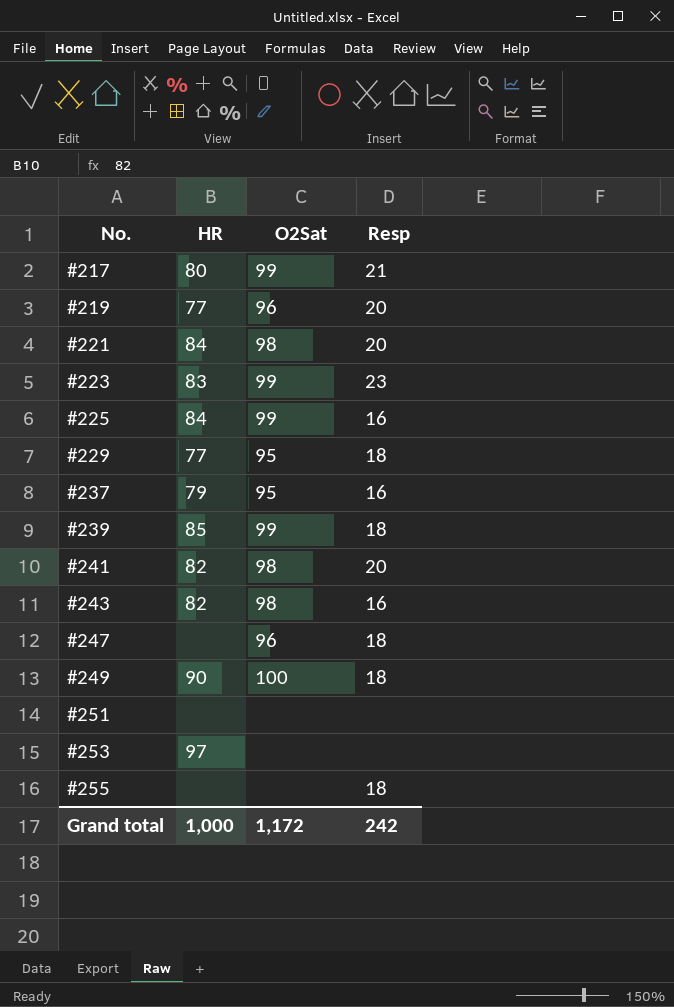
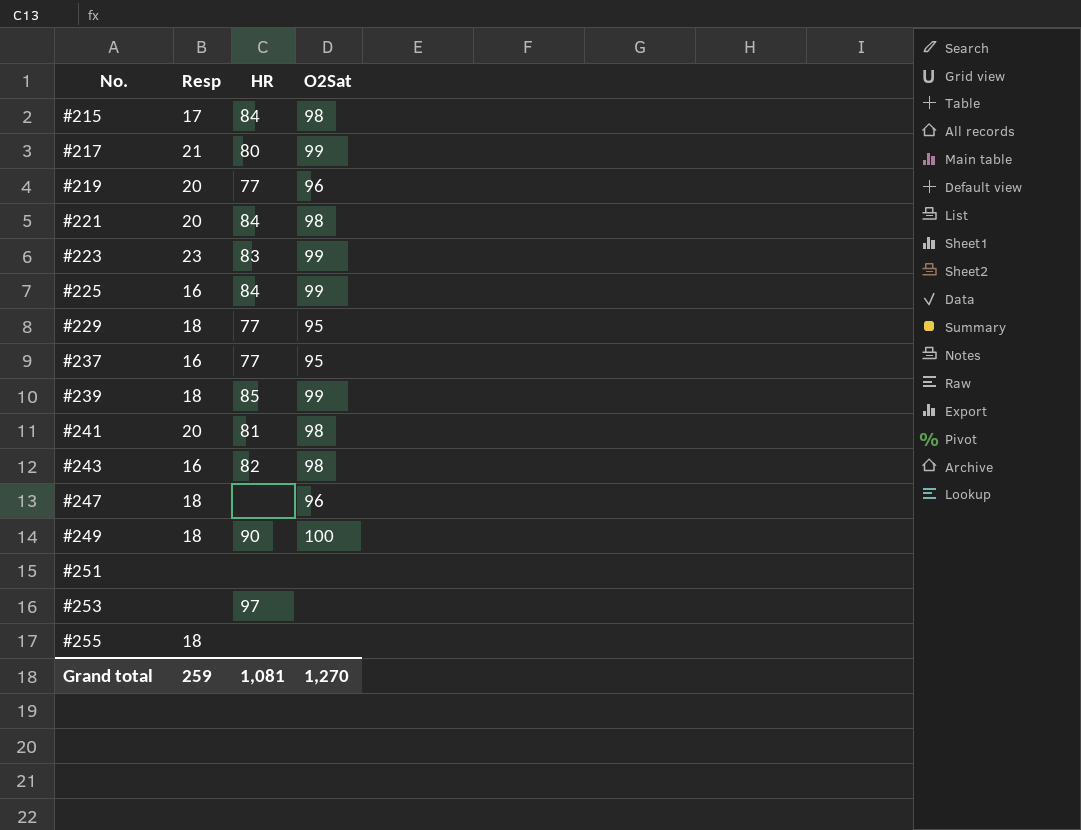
column Resp | position: 4 -> 2
row #215: none -> 17 | 84 | 98
#237 | HR: 79 -> 77
#241 | HR: 82 -> 81
Grand total | Resp: 242 -> 259
Grand total | HR: 1,000 -> 1,081
Grand total | O2Sat: 1,172 -> 1,270

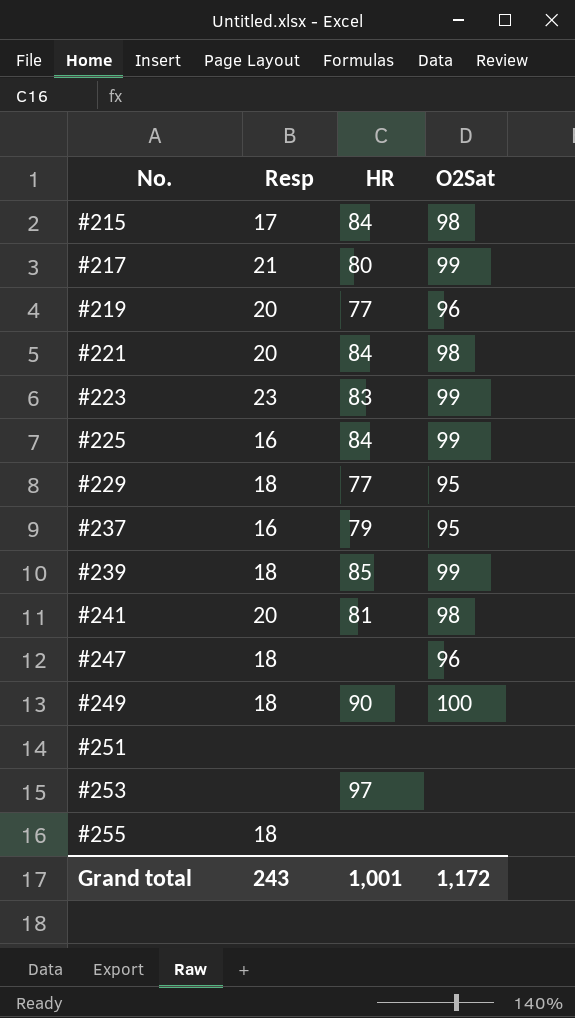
row #243: 16 | 82 | 98 -> none
#237 | HR: 77 -> 79
Grand total | Resp: 259 -> 243
Grand total | HR: 1,081 -> 1,001
Grand total | O2Sat: 1,270 -> 1,172

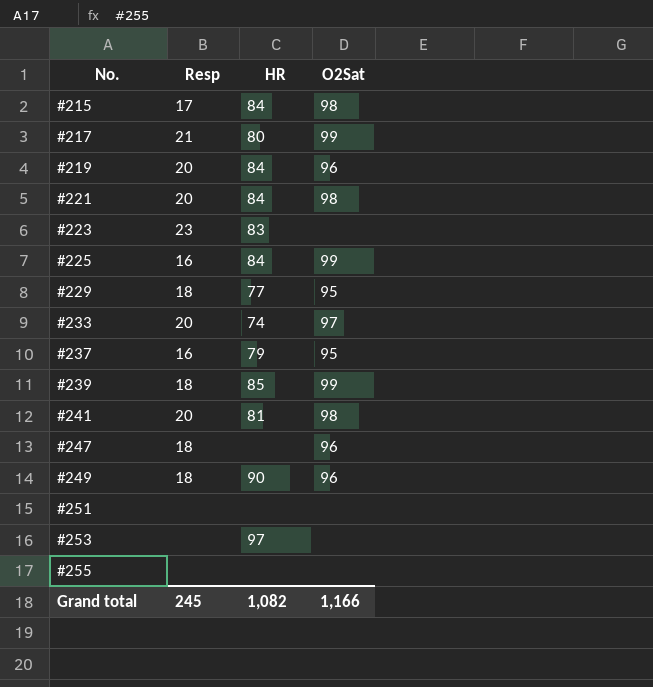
#219 | HR: 77 -> 84
#223 | O2Sat: 99 -> none
row #233: none -> 20 | 74 | 97
#249 | O2Sat: 100 -> 96
#255 | Resp: 18 -> none
Grand total | Resp: 243 -> 245
Grand total | HR: 1,001 -> 1,082
Grand total | O2Sat: 1,172 -> 1,166

